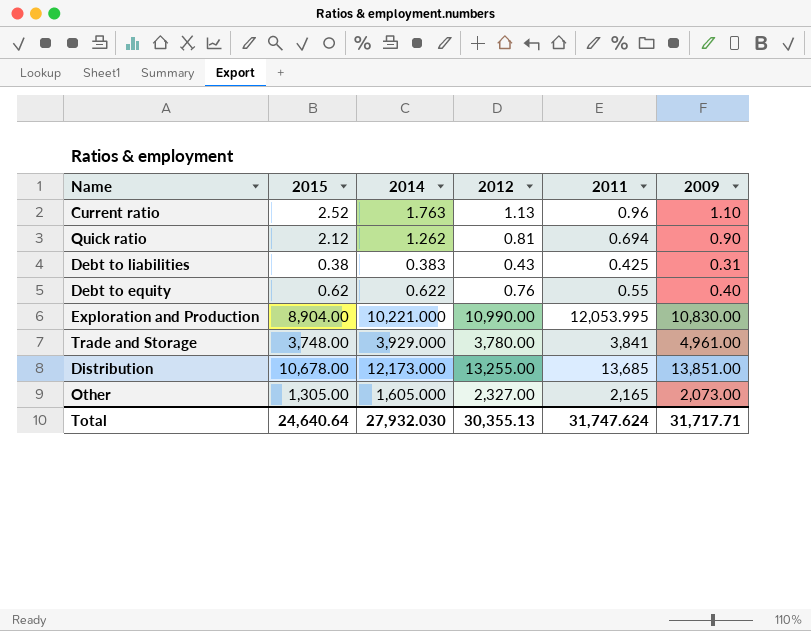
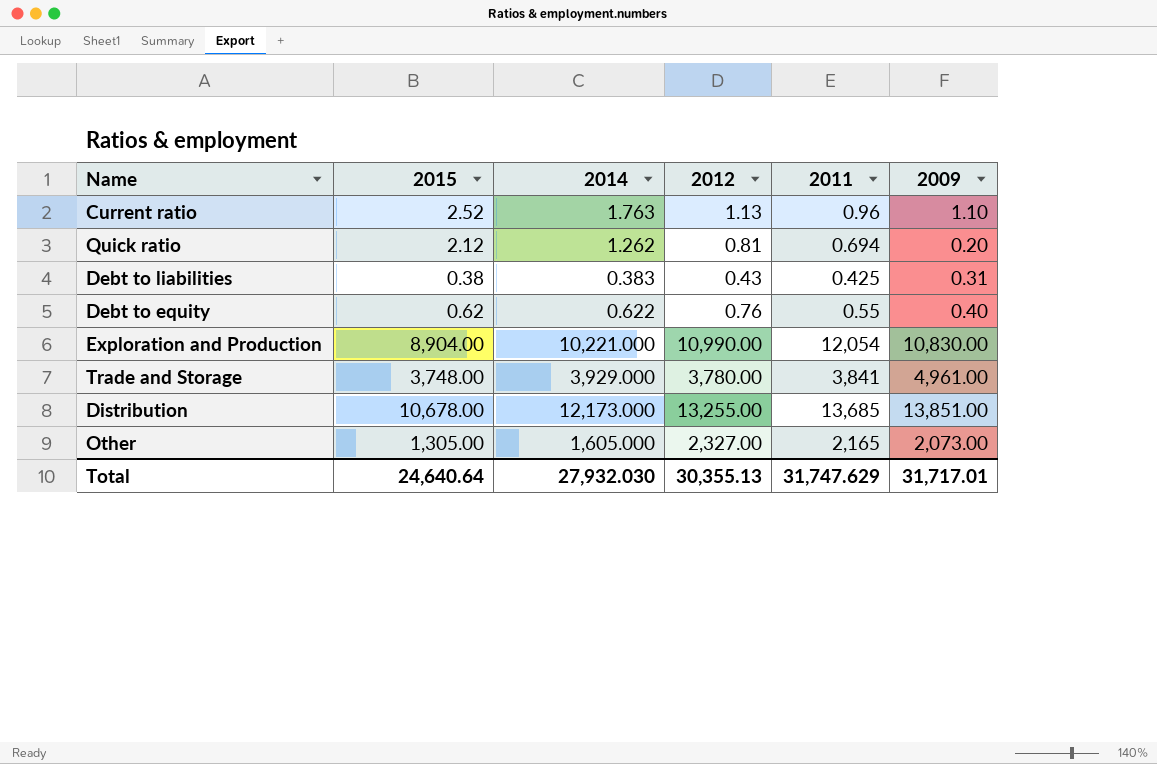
Quick ratio | 2009: 0.90 -> 0.20
Exploration and Production | 2011: 12,053.995 -> 12,054
Total | 2011: 31,747.624 -> 31,747.629
Total | 2009: 31,717.71 -> 31,717.01

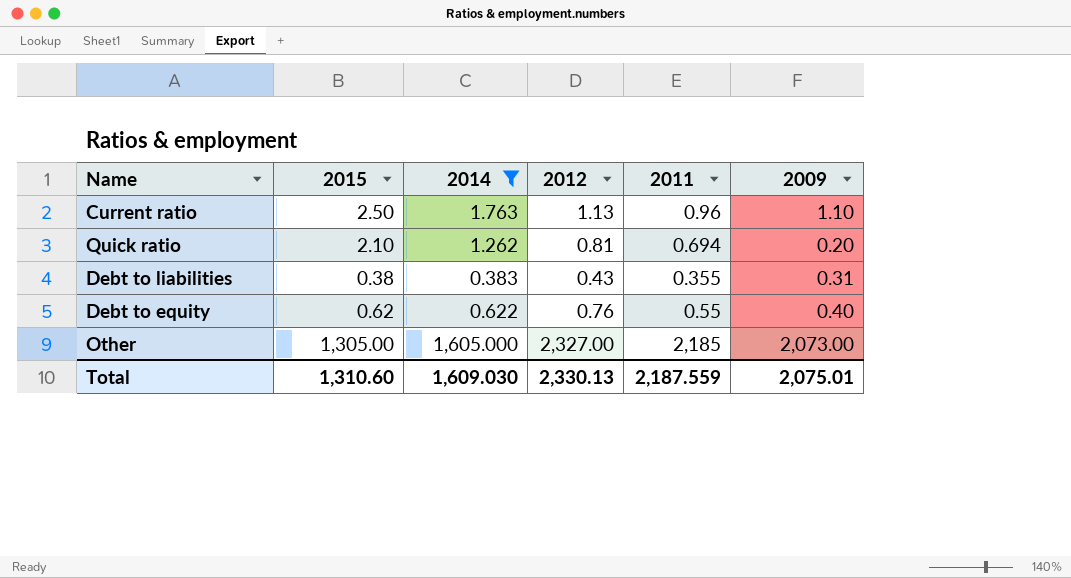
filter: none -> 2014 <= 1,605.000
Current ratio | 2015: 2.52 -> 2.50
Quick ratio | 2015: 2.12 -> 2.10
Debt to liabilities | 2011: 0.425 -> 0.355
Other | 2011: 2,165 -> 2,185
Total | 2015: 24,640.64 -> 1,310.60
Total | 2014: 27,932.030 -> 1,609.030
Total | 2012: 30,355.13 -> 2,330.13
Total | 2011: 31,747.629 -> 2,187.559
Total | 2009: 31,717.01 -> 2,075.01

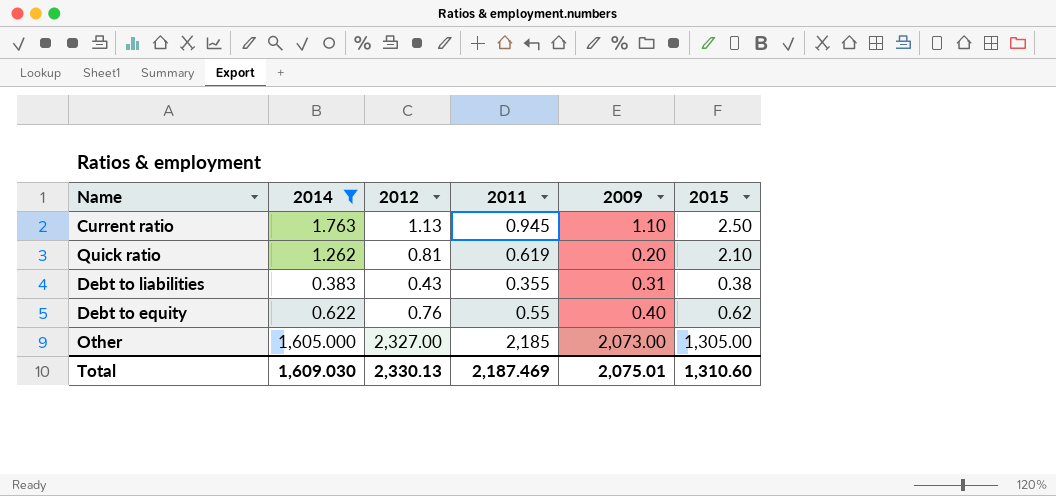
column 2015 | position: 2 -> 6
Current ratio | 2011: 0.96 -> 0.945
Quick ratio | 2011: 0.694 -> 0.619
Total | 2011: 2,187.559 -> 2,187.469

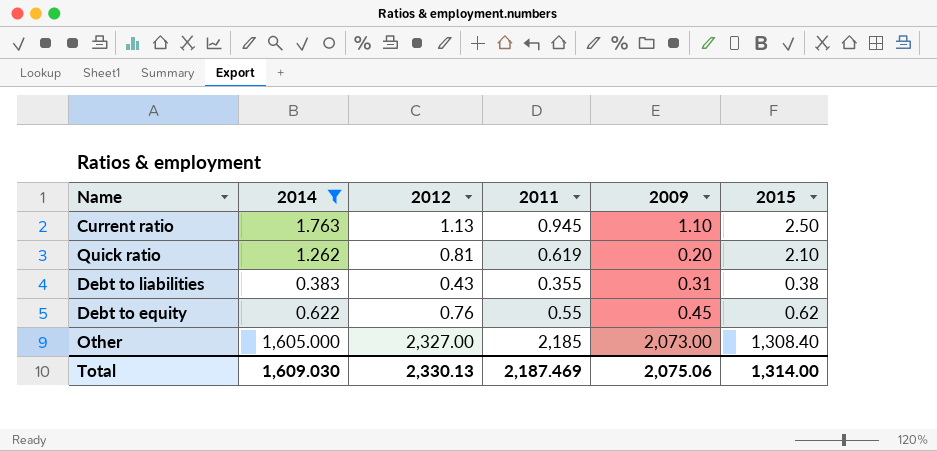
Debt to equity | 2009: 0.40 -> 0.45
Other | 2015: 1,305.00 -> 1,308.40
Total | 2009: 2,075.01 -> 2,075.06
Total | 2015: 1,310.60 -> 1,314.00

